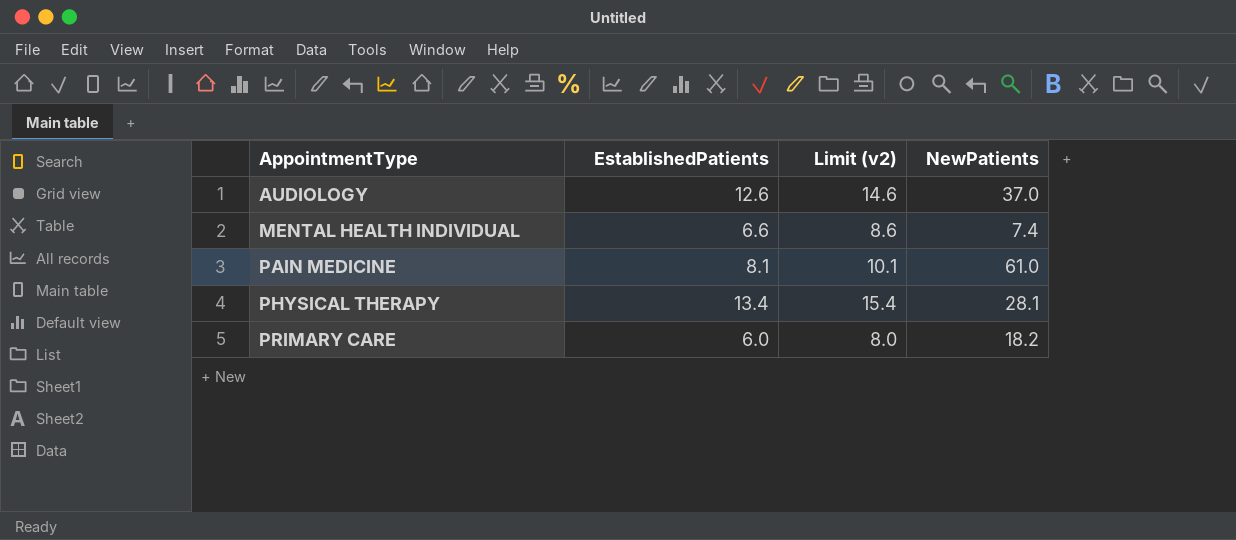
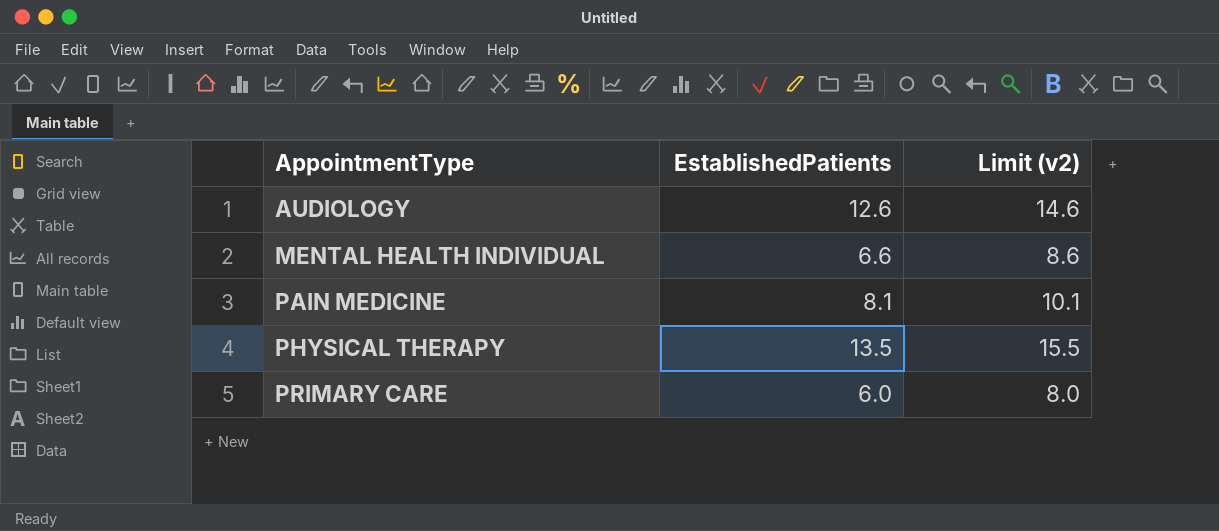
column NewPatients | position: 4 -> none
PHYSICAL THERAPY | EstablishedPatients: 13.4 -> 13.5
PHYSICAL THERAPY | Limit (v2): 15.4 -> 15.5

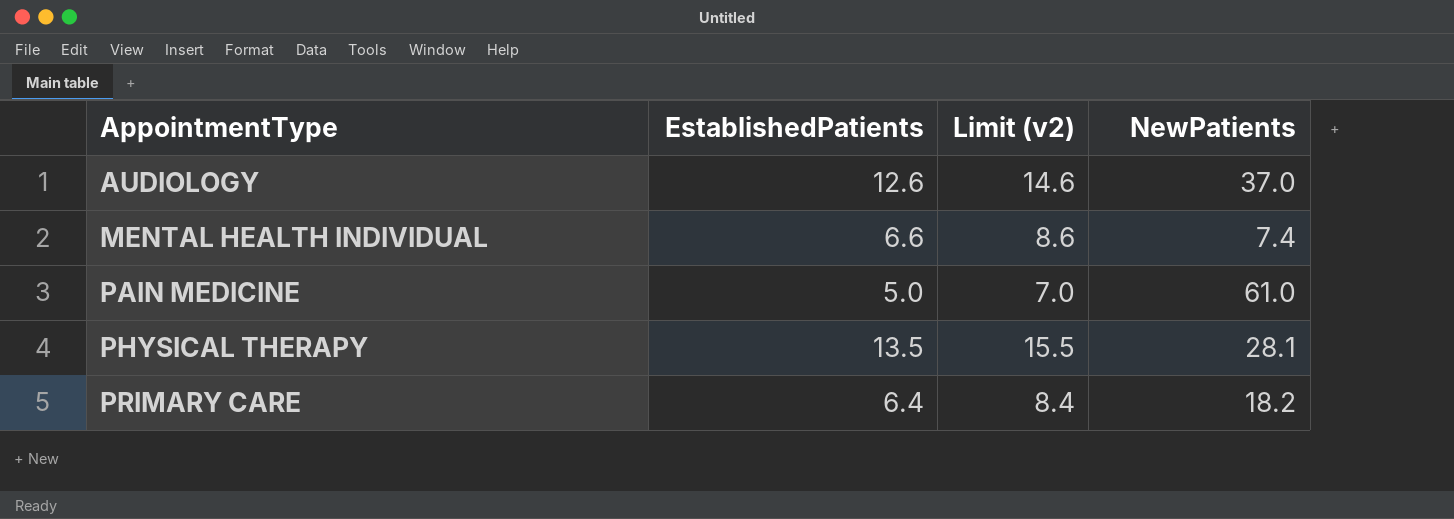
column NewPatients | position: none -> 4
PAIN MEDICINE | EstablishedPatients: 8.1 -> 5.0
PAIN MEDICINE | Limit (v2): 10.1 -> 7.0
PRIMARY CARE | EstablishedPatients: 6.0 -> 6.4
PRIMARY CARE | Limit (v2): 8.0 -> 8.4

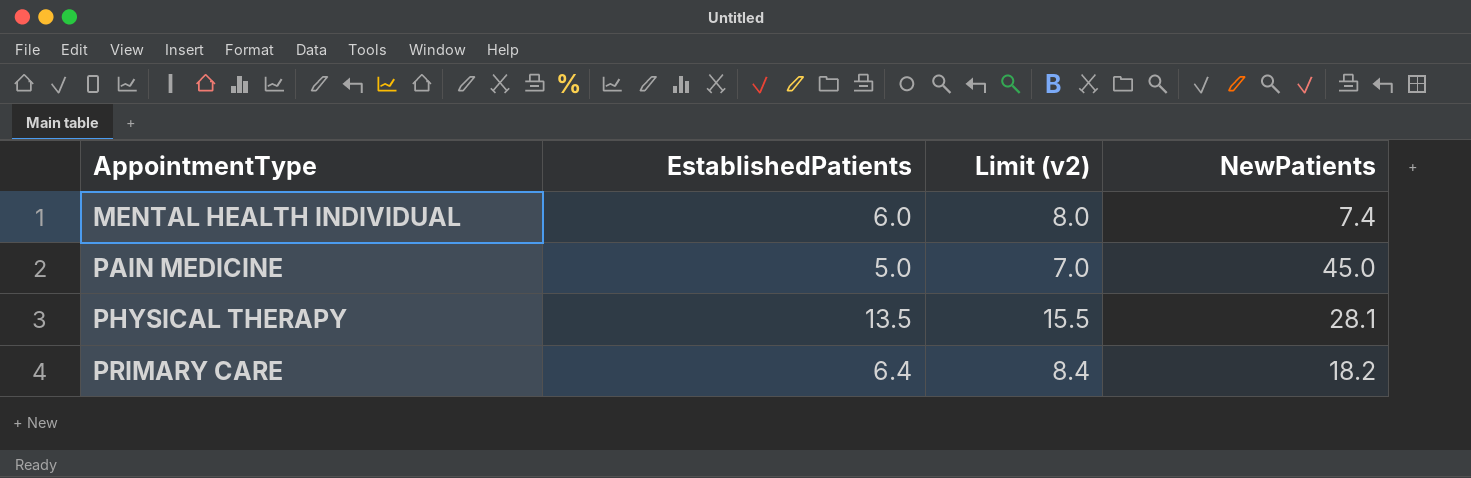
row AUDIOLOGY: 12.6 | 14.6 | 37.0 -> none
MENTAL HEALTH INDIVIDUAL | EstablishedPatients: 6.6 -> 6.0
MENTAL HEALTH INDIVIDUAL | Limit (v2): 8.6 -> 8.0
PAIN MEDICINE | NewPatients: 61.0 -> 45.0

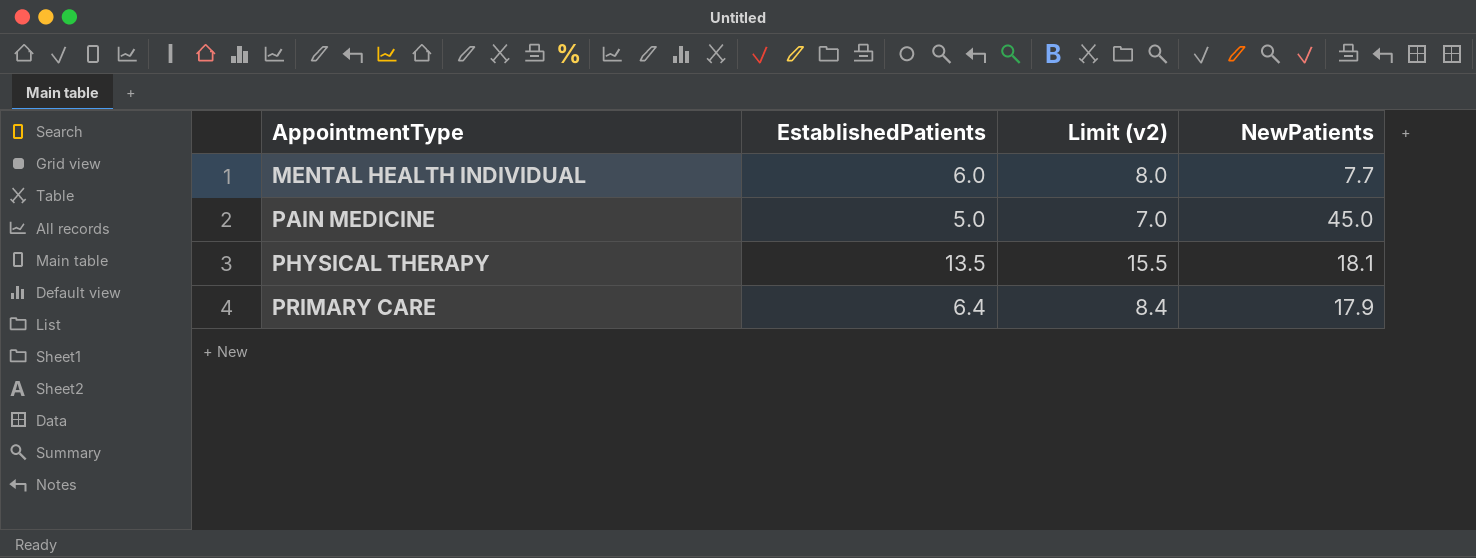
MENTAL HEALTH INDIVIDUAL | NewPatients: 7.4 -> 7.7
PHYSICAL THERAPY | NewPatients: 28.1 -> 18.1
PRIMARY CARE | NewPatients: 18.2 -> 17.9

